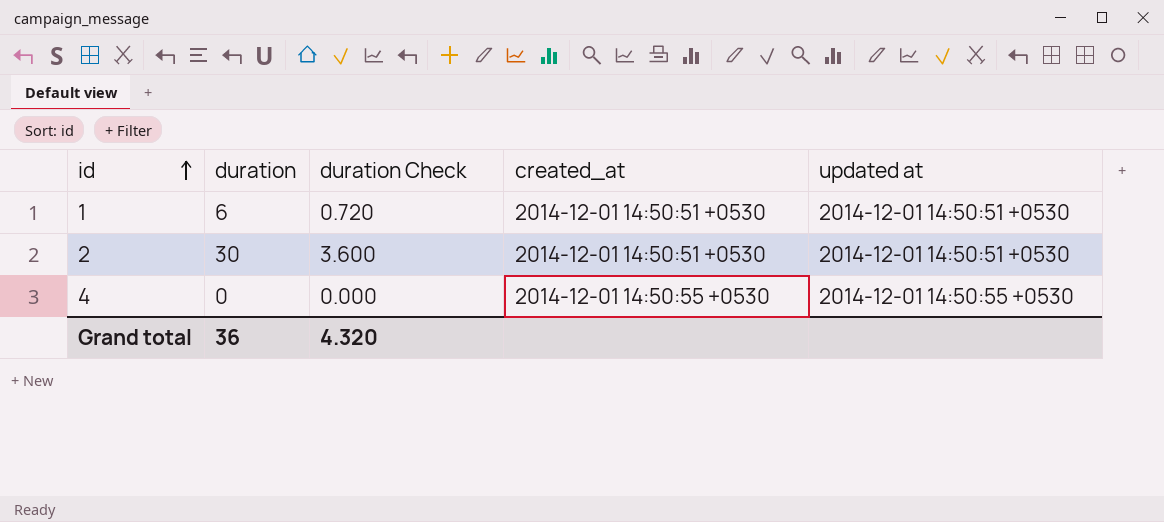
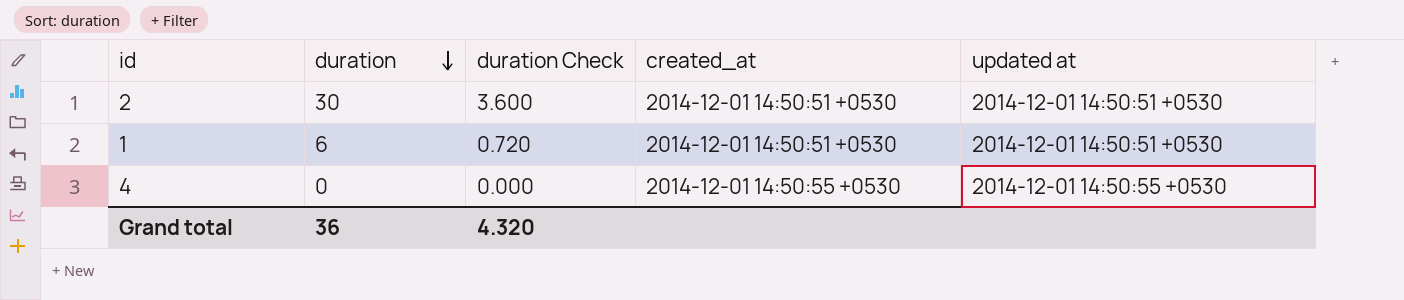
row order: id ascending -> duration descending

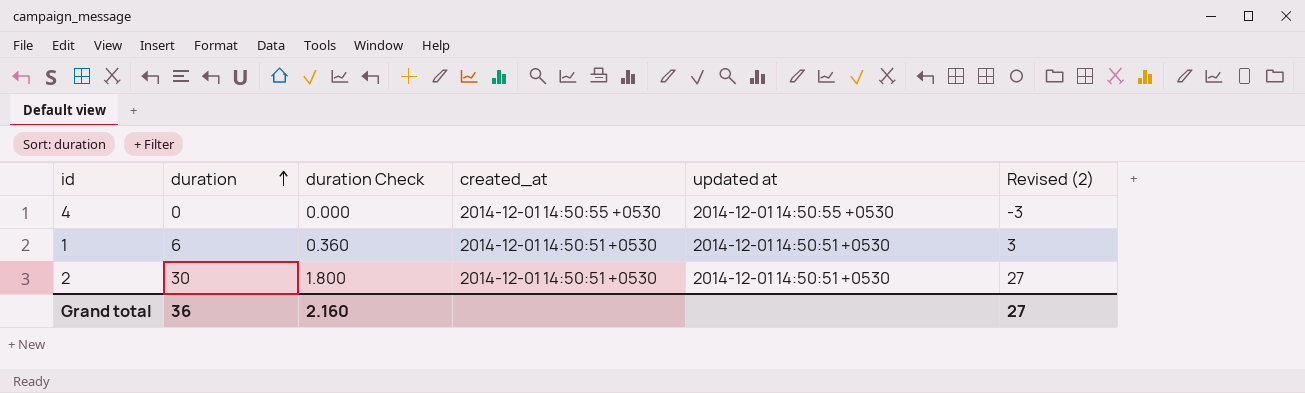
row order: duration descending -> duration ascending
column duration Check | formula: [duration] * 0.12 -> [duration] * 0.06
column Revised (2) | formula: none -> [duration] - 3
Grand total | duration Check: 4.320 -> 2.160

